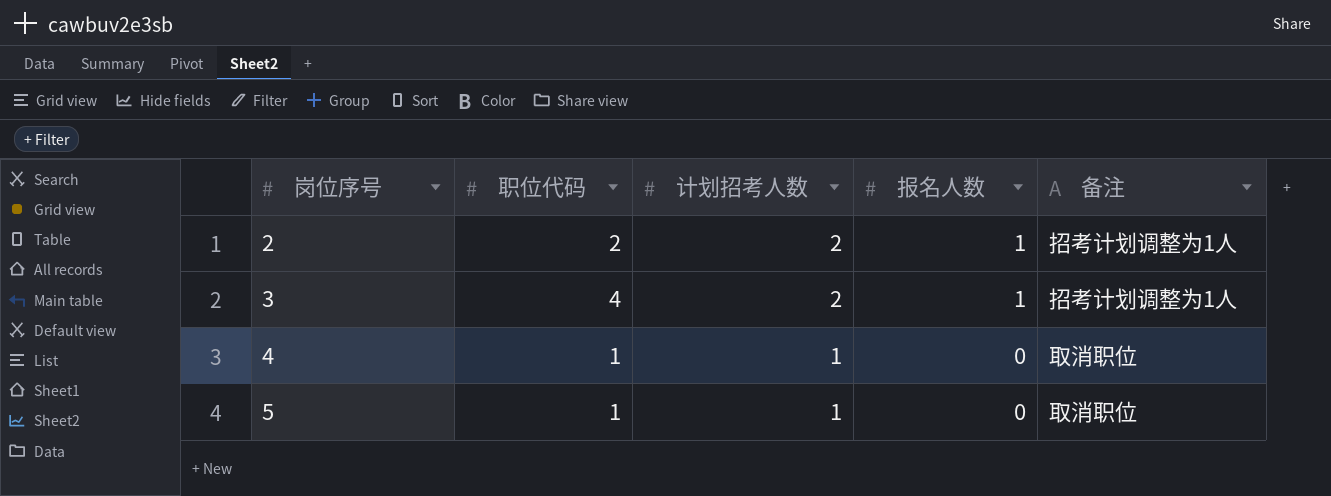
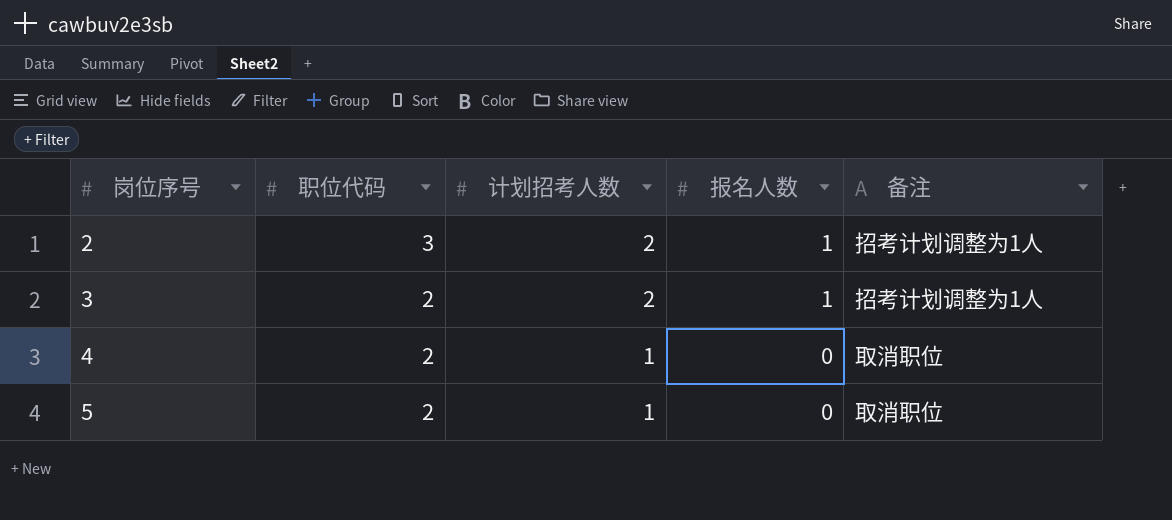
2 | 职位代码: 2 -> 3
3 | 职位代码: 4 -> 2
4 | 职位代码: 1 -> 2
5 | 职位代码: 1 -> 2

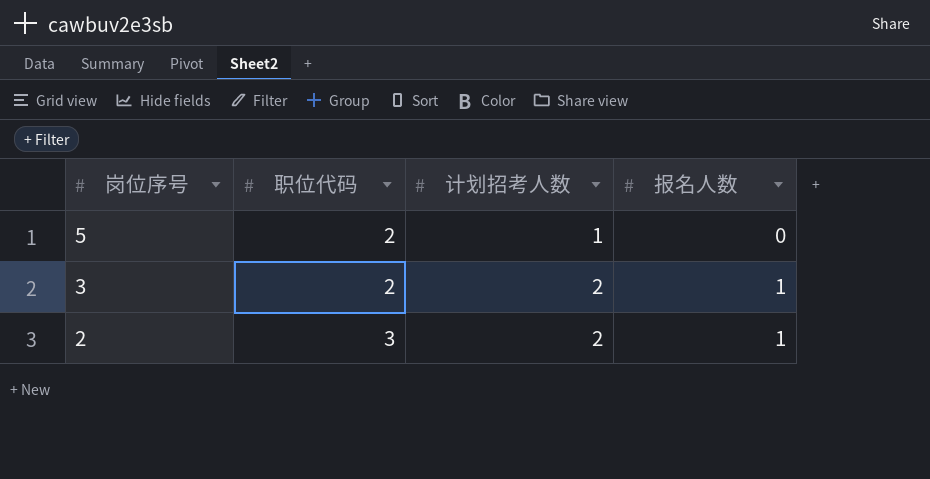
row order: 岗位序号 ascending -> 岗位序号 descending
column 备注 | position: 5 -> none
row 4: 2 | 1 | 0 | 取消职位 -> none

